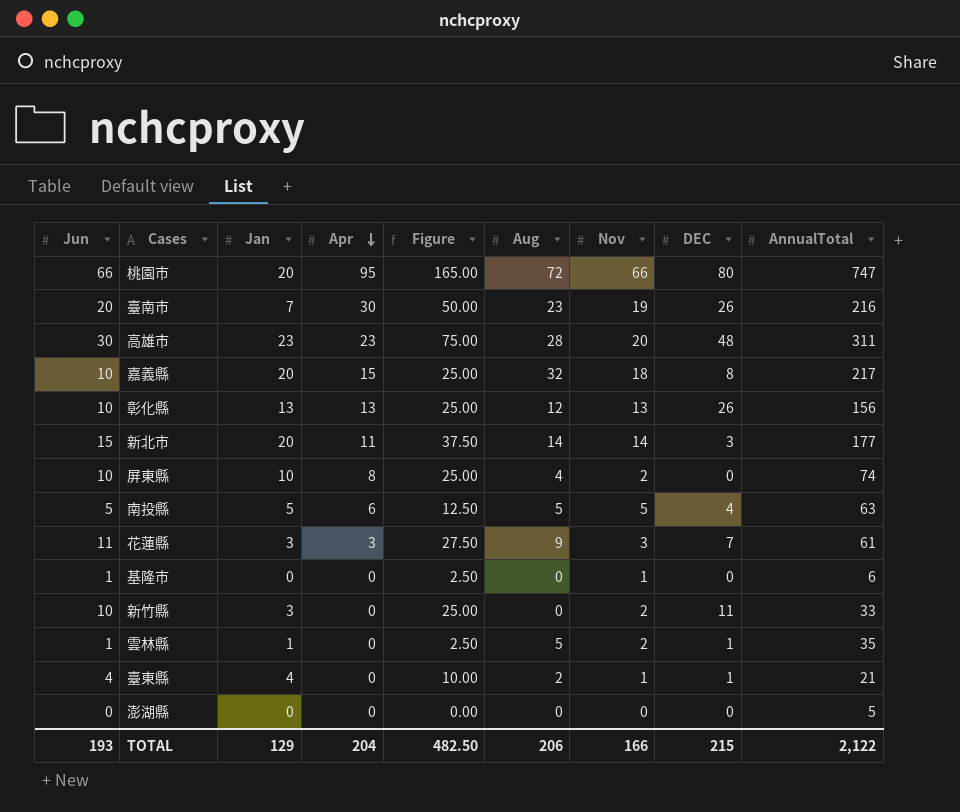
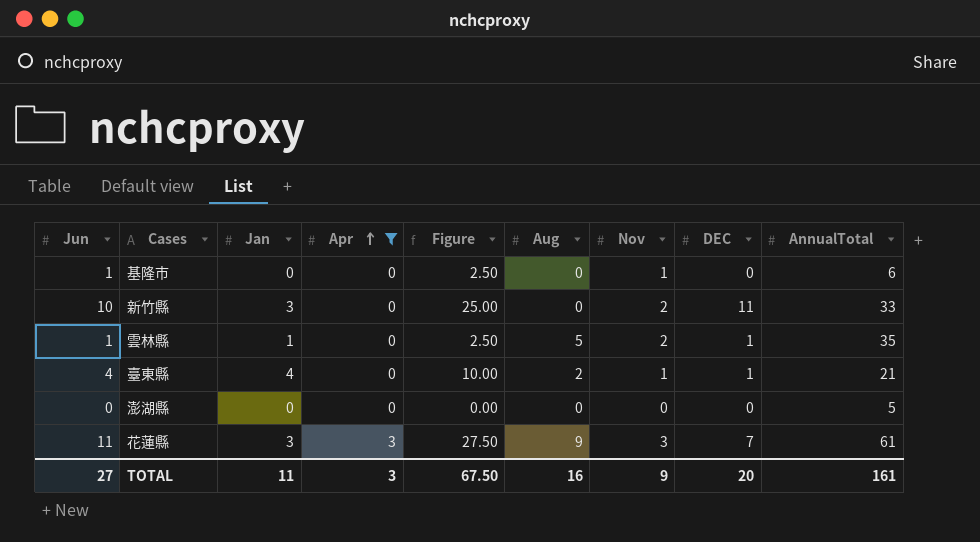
filter: none -> Apr <= 3
row order: Apr descending -> Apr ascending
TOTAL | Jun: 193 -> 27
TOTAL | Jan: 129 -> 11
TOTAL | Apr: 204 -> 3
TOTAL | Figure: 482.50 -> 67.50
TOTAL | Aug: 206 -> 16
TOTAL | Nov: 166 -> 9
TOTAL | DEC: 215 -> 20
TOTAL | AnnualTotal: 2,122 -> 161

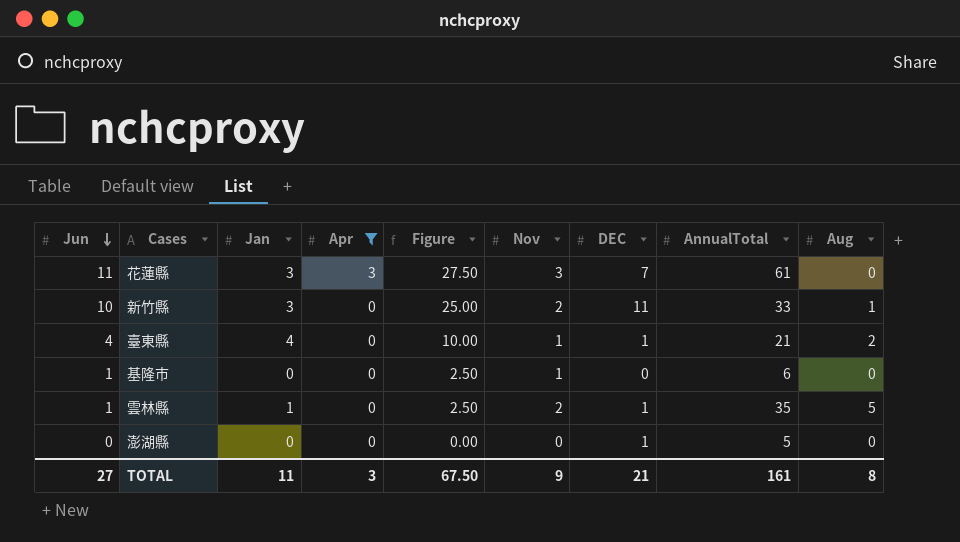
row order: Apr ascending -> Jun descending
column Aug | position: 6 -> 9
花蓮縣 | Aug: 9 -> 0
新竹縣 | Aug: 0 -> 1
澎湖縣 | DEC: 0 -> 1
TOTAL | DEC: 20 -> 21
TOTAL | Aug: 16 -> 8

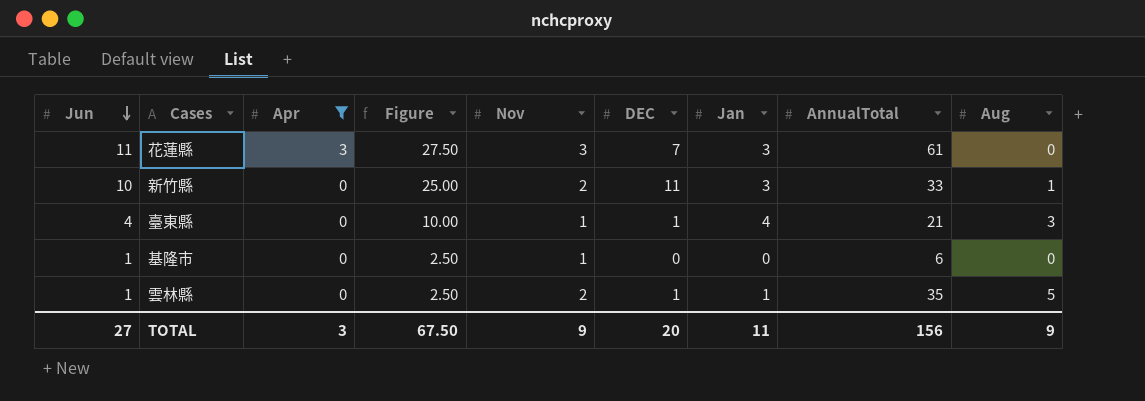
column Jan | position: 3 -> 7
row 澎湖縣: 0 | 0 | 0 | 0.00 | 0 | 1 | 5 | 0 -> none
臺東縣 | Aug: 2 -> 3
TOTAL | DEC: 21 -> 20
TOTAL | AnnualTotal: 161 -> 156
TOTAL | Aug: 8 -> 9

